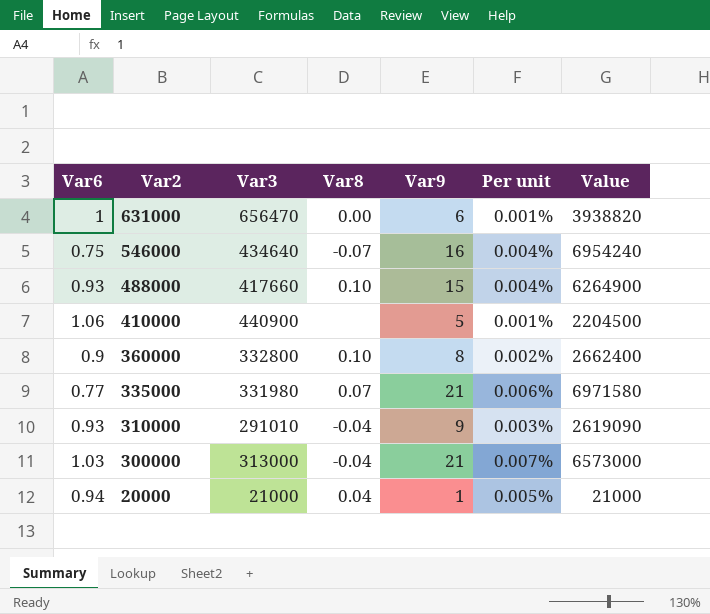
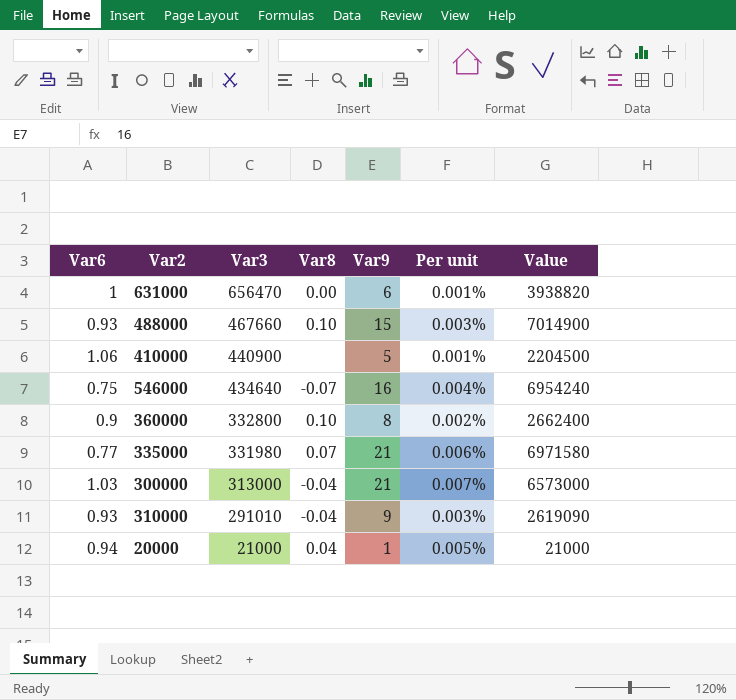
row order: Var2 descending -> Var3 descending
488000 | Var3: 417660 -> 467660
488000 | Per unit: 0.004% -> 0.003%
488000 | Value: 6264900 -> 7014900

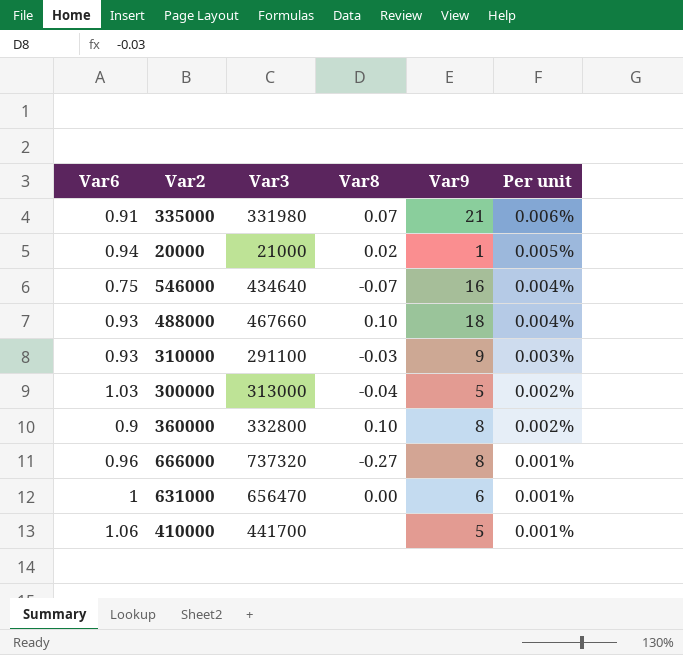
row order: Var3 descending -> Per unit descending
column Value | formula: [Var3] * [Var9] -> none
335000 | Var6: 0.77 -> 0.91
20000 | Var8: 0.04 -> 0.02
488000 | Var9: 15 -> 18
488000 | Per unit: 0.003% -> 0.004%
310000 | Var3: 291010 -> 291100
310000 | Var8: -0.04 -> -0.03
300000 | Var9: 21 -> 5
300000 | Per unit: 0.007% -> 0.002%
row 666000: none -> 0.96 | 737320 | -0.27 | 8 | 0.001%
410000 | Var3: 440900 -> 441700

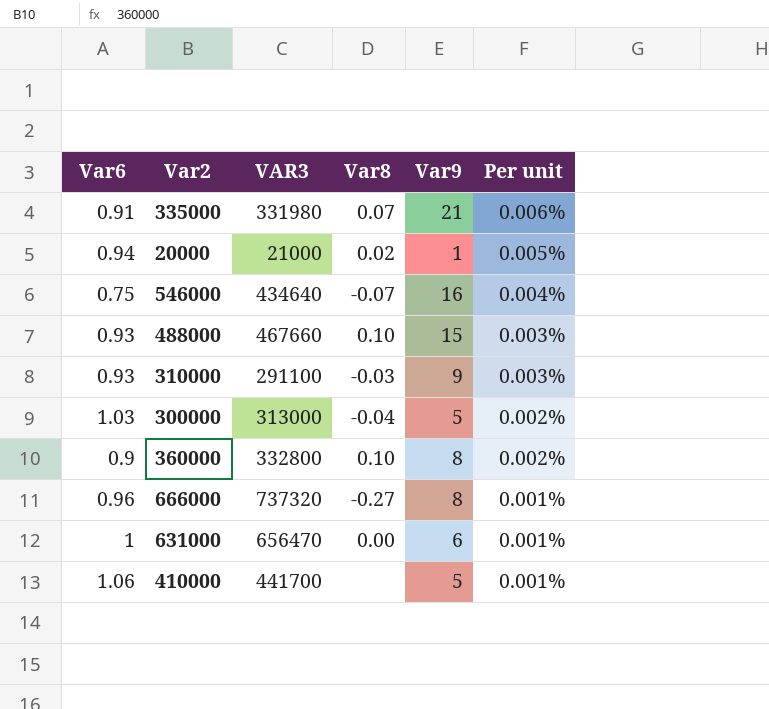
column name: Var3 -> VAR3
488000 | Var9: 18 -> 15
488000 | Per unit: 0.004% -> 0.003%

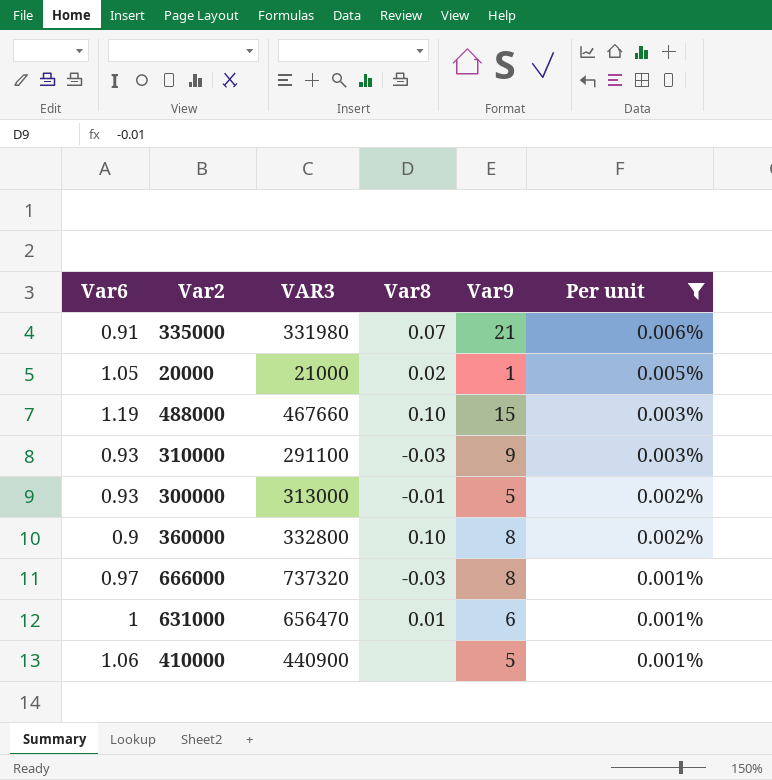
filter: none -> Per unit != 0.004%
20000 | Var6: 0.94 -> 1.05
488000 | Var6: 0.93 -> 1.19
300000 | Var6: 1.03 -> 0.93
300000 | Var8: -0.04 -> -0.01
666000 | Var6: 0.96 -> 0.97
666000 | Var8: -0.27 -> -0.03
631000 | Var8: 0.00 -> 0.01
410000 | VAR3: 441700 -> 440900

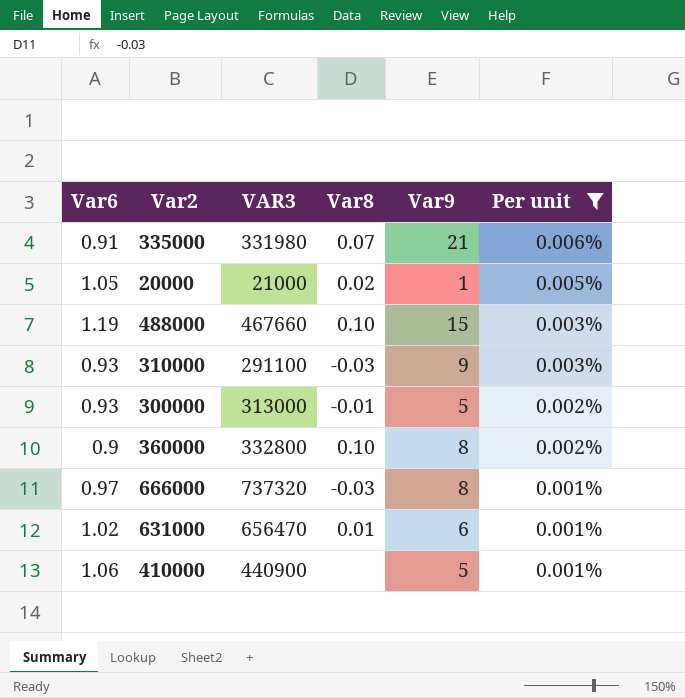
631000 | Var6: 1 -> 1.02

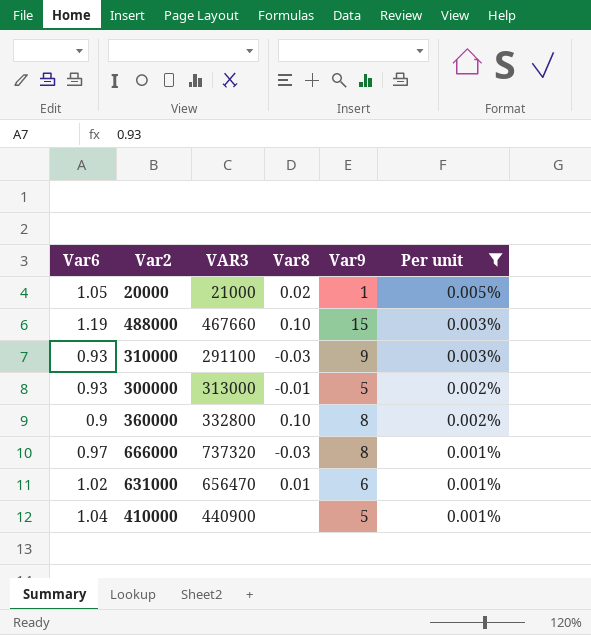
row 335000: 0.91 | 331980 | 0.07 | 21 | 0.006% -> none
410000 | Var6: 1.06 -> 1.04

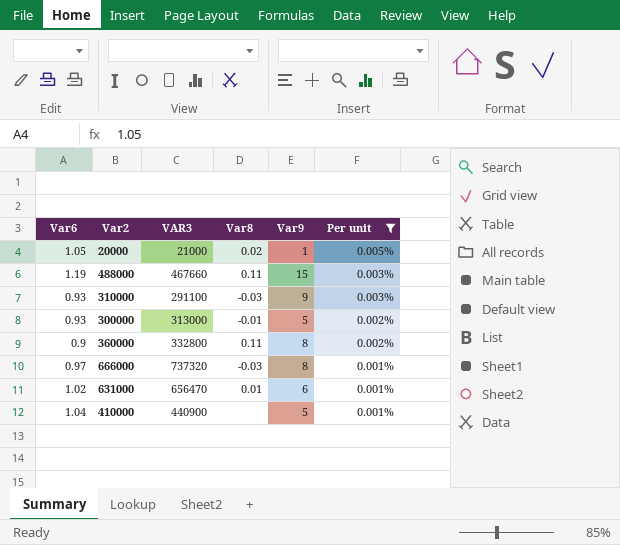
488000 | Var8: 0.10 -> 0.11
360000 | Var8: 0.10 -> 0.11

